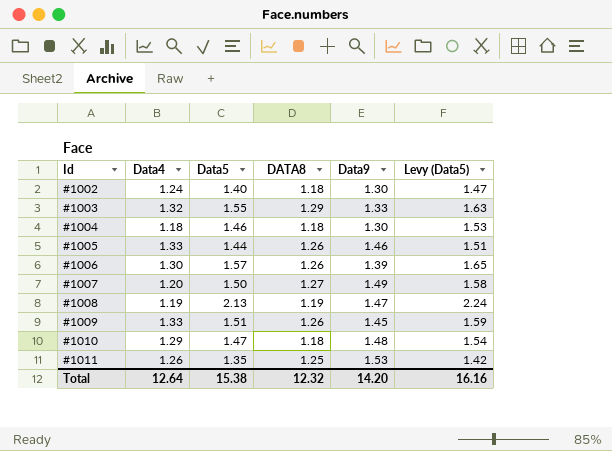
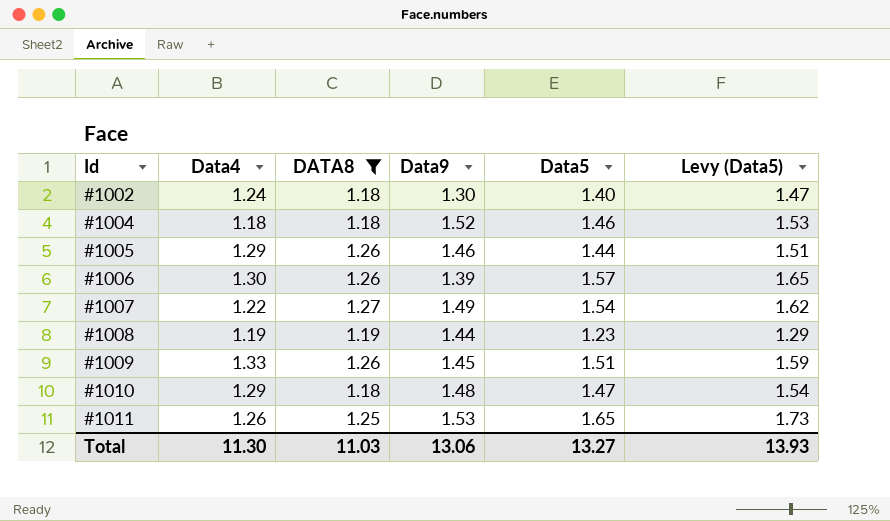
filter: none -> DATA8 != 1.29
column Data5 | position: 3 -> 5
#1004 | Data9: 1.30 -> 1.52
#1005 | Data4: 1.33 -> 1.29
#1007 | Data4: 1.20 -> 1.22
#1007 | Data5: 1.50 -> 1.54
#1007 | Levy (Data5): 1.58 -> 1.62
#1008 | Data9: 1.47 -> 1.44
#1008 | Data5: 2.13 -> 1.23
#1008 | Levy (Data5): 2.24 -> 1.29
#1011 | Data5: 1.35 -> 1.65
#1011 | Levy (Data5): 1.42 -> 1.73
Total | Data4: 12.64 -> 11.30
Total | DATA8: 12.32 -> 11.03
Total | Data9: 14.20 -> 13.06
Total | Data5: 15.38 -> 13.27
Total | Levy (Data5): 16.16 -> 13.93

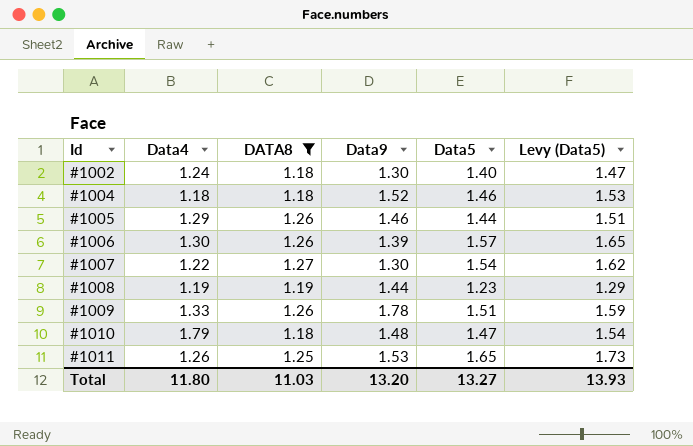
#1007 | Data9: 1.49 -> 1.30
#1009 | Data9: 1.45 -> 1.78
#1010 | Data4: 1.29 -> 1.79
Total | Data4: 11.30 -> 11.80
Total | Data9: 13.06 -> 13.20

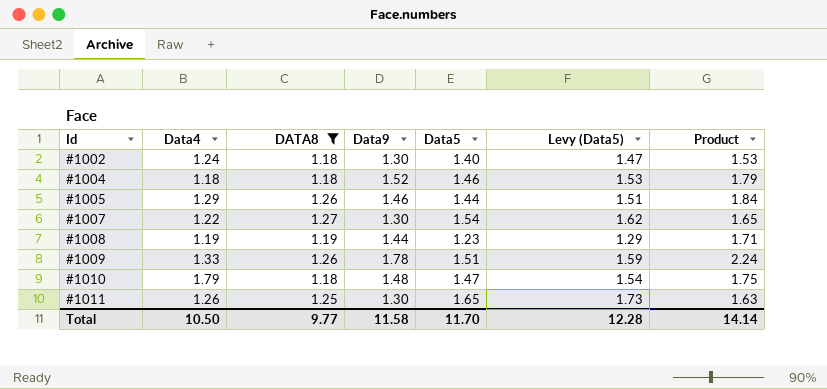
column Product | formula: none -> [DATA8] * [Data9]
row #1006: 1.30 | 1.26 | 1.39 | 1.57 | 1.65 -> none
#1011 | Data9: 1.53 -> 1.30
Total | Data4: 11.80 -> 10.50
Total | DATA8: 11.03 -> 9.77
Total | Data9: 13.20 -> 11.58
Total | Data5: 13.27 -> 11.70
Total | Levy (Data5): 13.93 -> 12.28

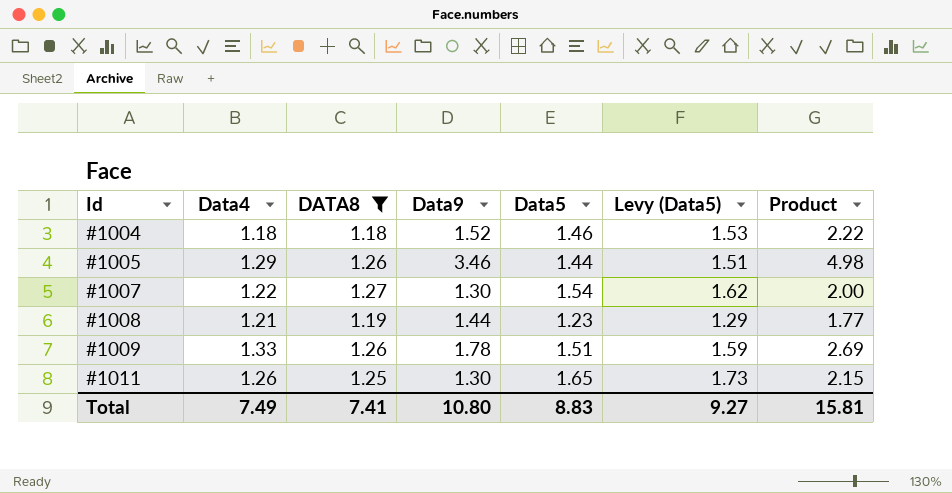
column Product | formula: [DATA8] * [Data9] -> [Data9] * [Data5]
row #1002: 1.24 | 1.18 | 1.30 | 1.40 | 1.47 | 1.53 -> none
row #1010: 1.79 | 1.18 | 1.48 | 1.47 | 1.54 | 1.75 -> none
#1005 | Data9: 1.46 -> 3.46
#1008 | Data4: 1.19 -> 1.21
Total | Data4: 10.50 -> 7.49
Total | DATA8: 9.77 -> 7.41
Total | Data9: 11.58 -> 10.80
Total | Data5: 11.70 -> 8.83
Total | Levy (Data5): 12.28 -> 9.27
Total | Product: 14.14 -> 15.81

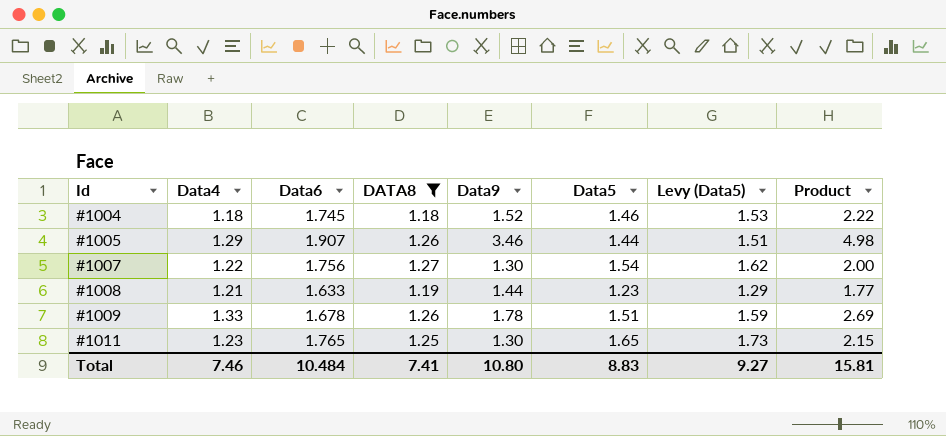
column Data6 | position: none -> 3
#1011 | Data4: 1.26 -> 1.23
Total | Data4: 7.49 -> 7.46

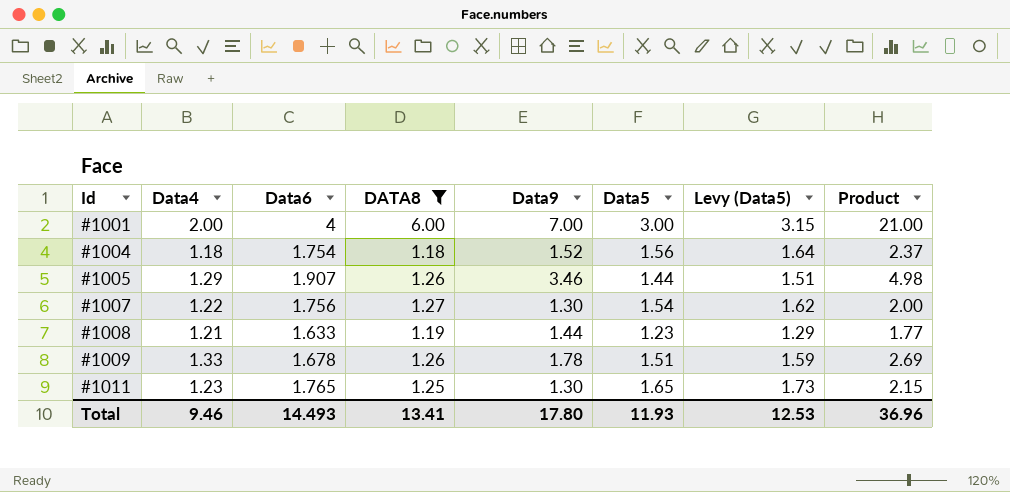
row #1001: none -> 2.00 | 4 | 6.00 | 7.00 | 3.00 | 3.15 | 21.00
#1004 | Data6: 1.745 -> 1.754
#1004 | Data5: 1.46 -> 1.56
#1004 | Levy (Data5): 1.53 -> 1.64
#1004 | Product: 2.22 -> 2.37
Total | Data4: 7.46 -> 9.46
Total | Data6: 10.484 -> 14.493
Total | DATA8: 7.41 -> 13.41
Total | Data9: 10.80 -> 17.80
Total | Data5: 8.83 -> 11.93
Total | Levy (Data5): 9.27 -> 12.53
Total | Product: 15.81 -> 36.96

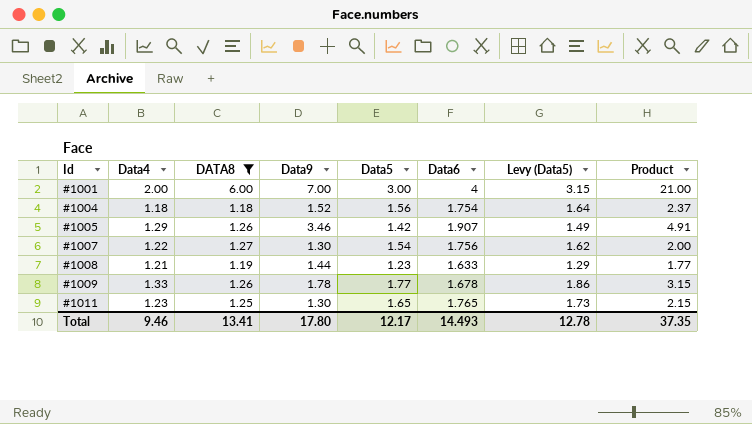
column Data6 | position: 3 -> 6
#1005 | Data5: 1.44 -> 1.42
#1005 | Levy (Data5): 1.51 -> 1.49
#1005 | Product: 4.98 -> 4.91
#1009 | Data5: 1.51 -> 1.77
#1009 | Levy (Data5): 1.59 -> 1.86
#1009 | Product: 2.69 -> 3.15
Total | Data5: 11.93 -> 12.17
Total | Levy (Data5): 12.53 -> 12.78
Total | Product: 36.96 -> 37.35

